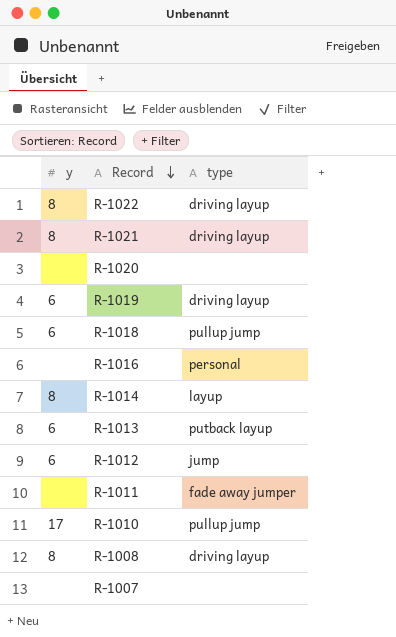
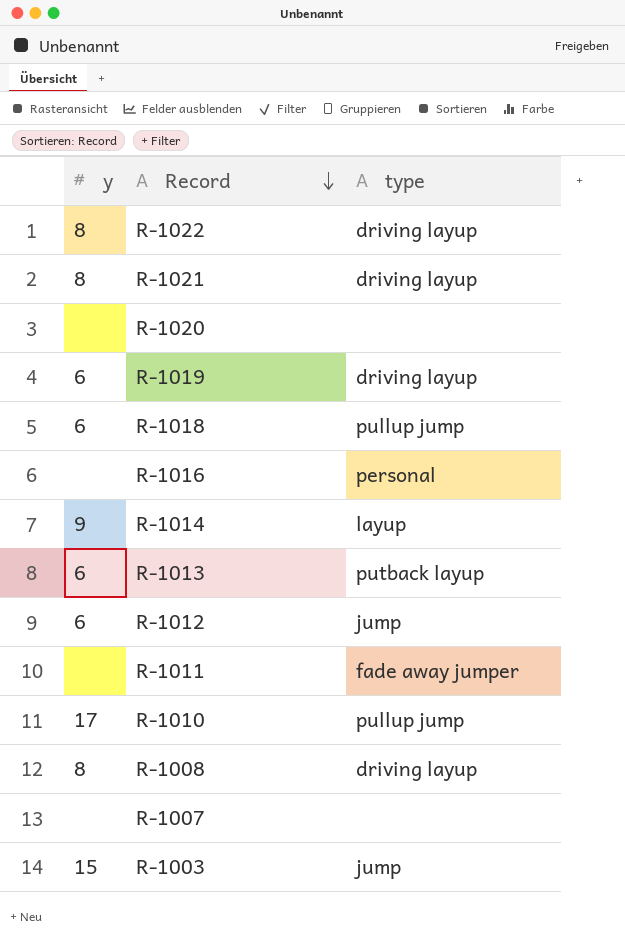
R-1014 | y: 8 -> 9
row R-1003: none -> 15 | jump

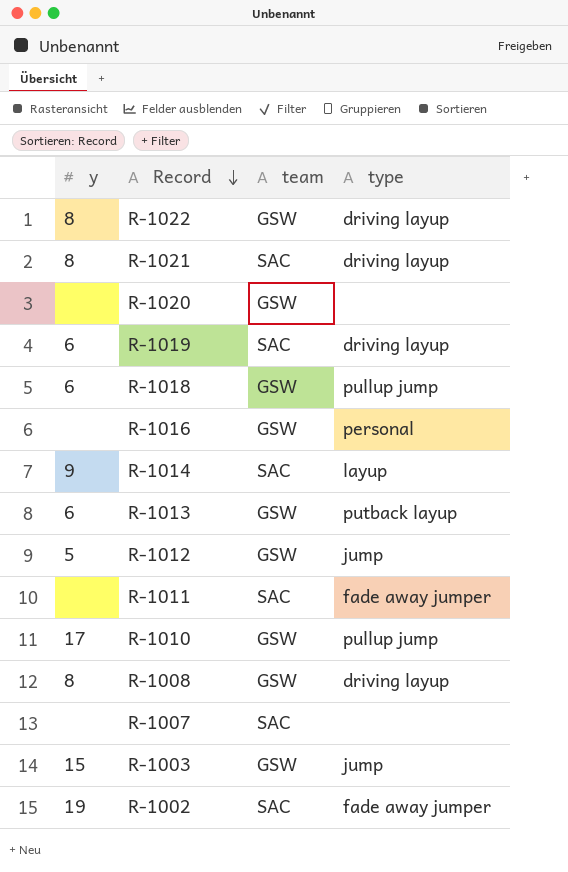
column team | position: none -> 3
R-1012 | y: 6 -> 5
row R-1002: none -> 19 | SAC | fade away jumper

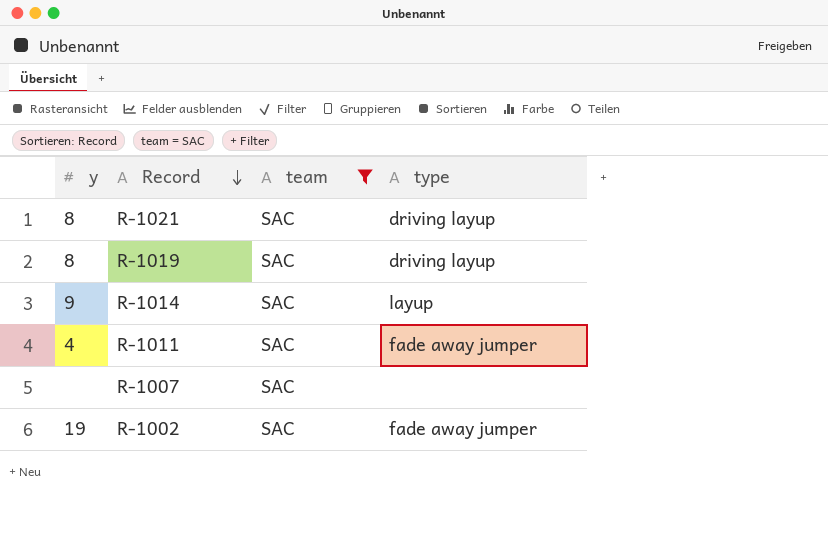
filter: none -> team = SAC
R-1019 | y: 6 -> 8
R-1011 | y: none -> 4

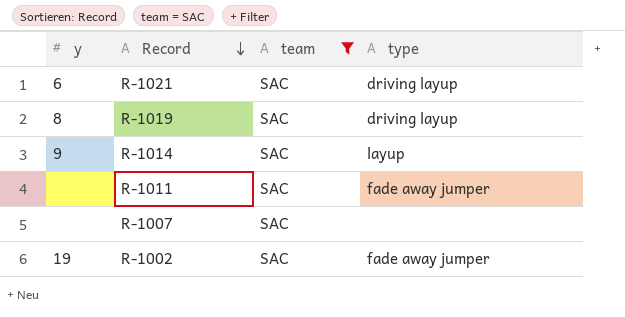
R-1021 | y: 8 -> 6
R-1011 | y: 4 -> none

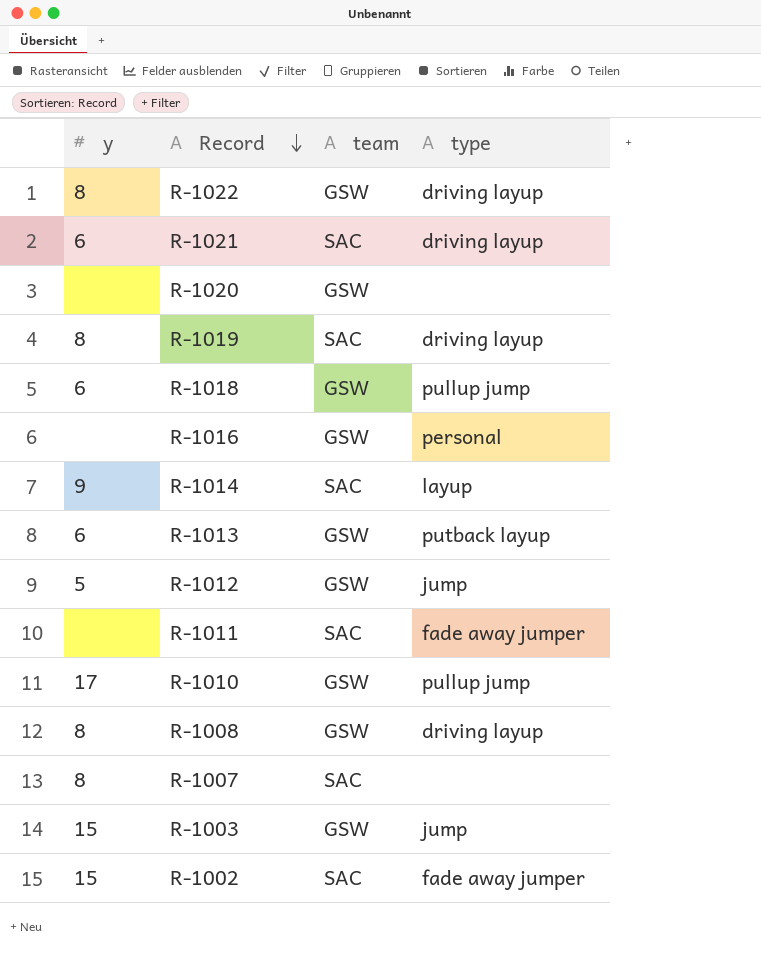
filter: team = SAC -> none
R-1007 | y: none -> 8
R-1002 | y: 19 -> 15

